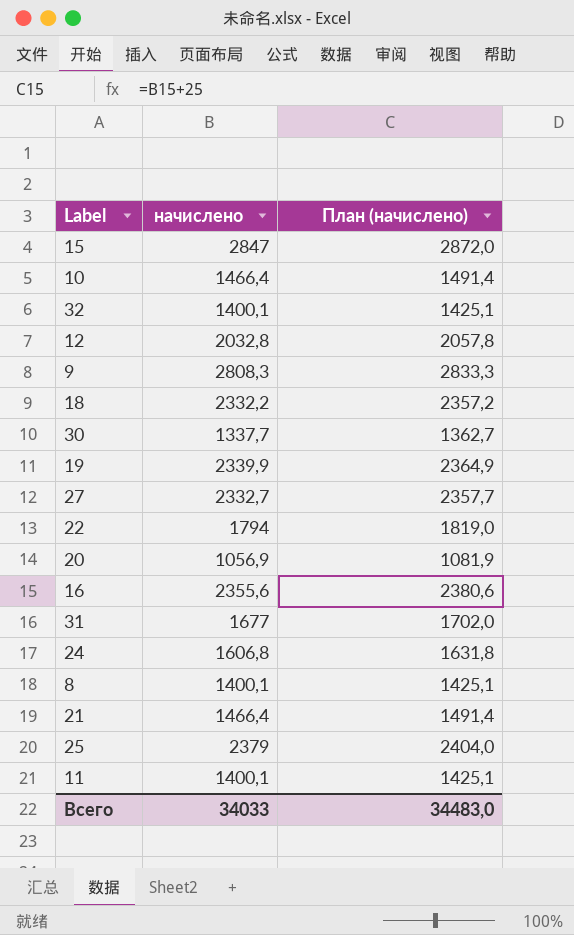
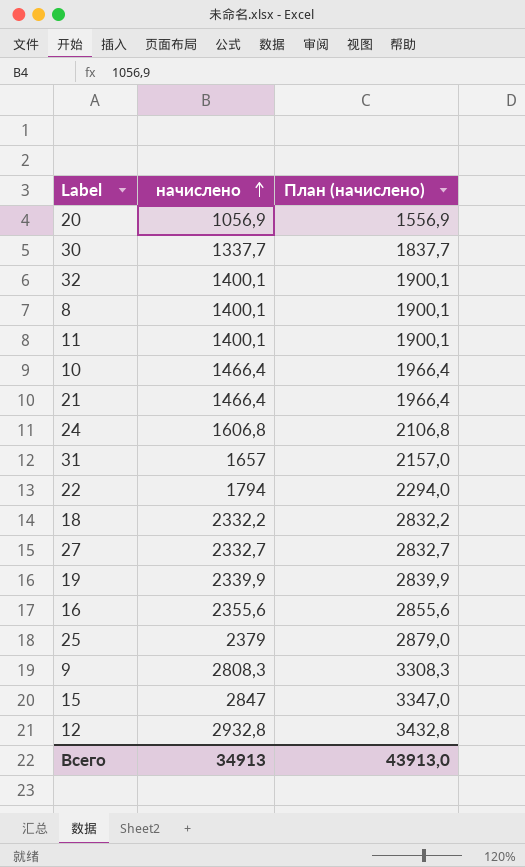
row order: none -> начислено ascending
column План (начислено) | formula: [начислено] + 25 -> [начислено] + 500
31 | начислено: 1677 -> 1657
12 | начислено: 2032,8 -> 2932,8
Всего | начислено: 34033 -> 34913
Всего | План (начислено): 34483,0 -> 43913,0

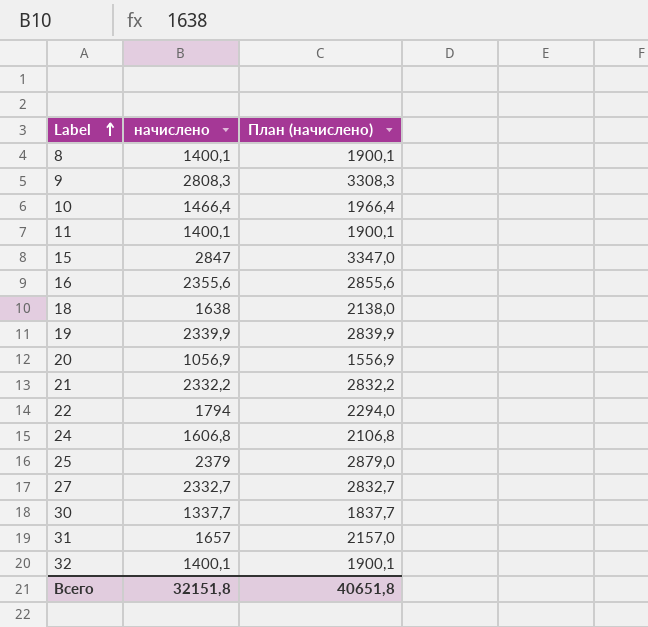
row order: начислено ascending -> Label ascending
row 12: 2932,8 | 3432,8 -> none
18 | начислено: 2332,2 -> 1638
18 | План (начислено): 2832,2 -> 2138,0
21 | начислено: 1466,4 -> 2332,2
21 | План (начислено): 1966,4 -> 2832,2
Всего | начислено: 34913 -> 32151,8
Всего | План (начислено): 43913,0 -> 40651,8

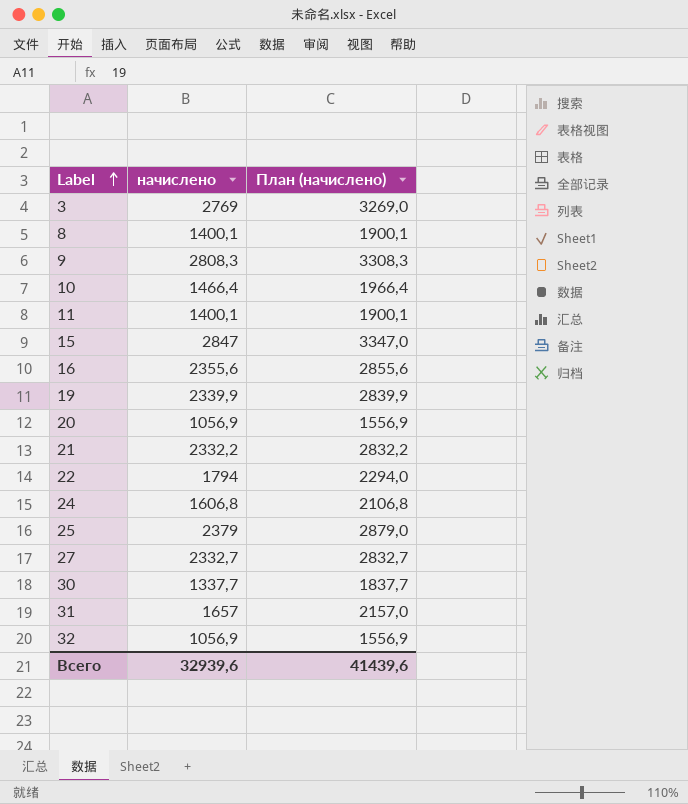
row 18: 1638 | 2138,0 -> none
row 3: none -> 2769 | 3269,0
32 | начислено: 1400,1 -> 1056,9
32 | План (начислено): 1900,1 -> 1556,9
Всего | начислено: 32151,8 -> 32939,6
Всего | План (начислено): 40651,8 -> 41439,6

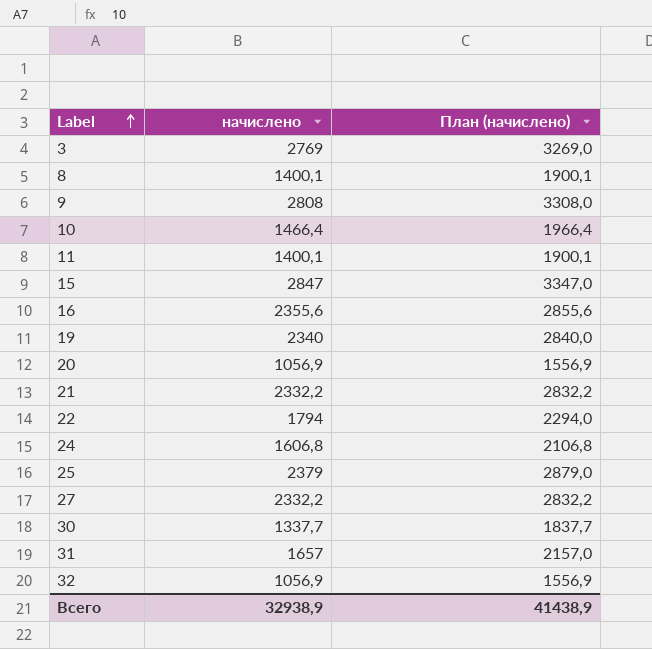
9 | начислено: 2808,3 -> 2808
9 | План (начислено): 3308,3 -> 3308,0
19 | начислено: 2339,9 -> 2340
19 | План (начислено): 2839,9 -> 2840,0
27 | начислено: 2332,7 -> 2332,2
27 | План (начислено): 2832,7 -> 2832,2
Всего | начислено: 32939,6 -> 32938,9
Всего | План (начислено): 41439,6 -> 41438,9

